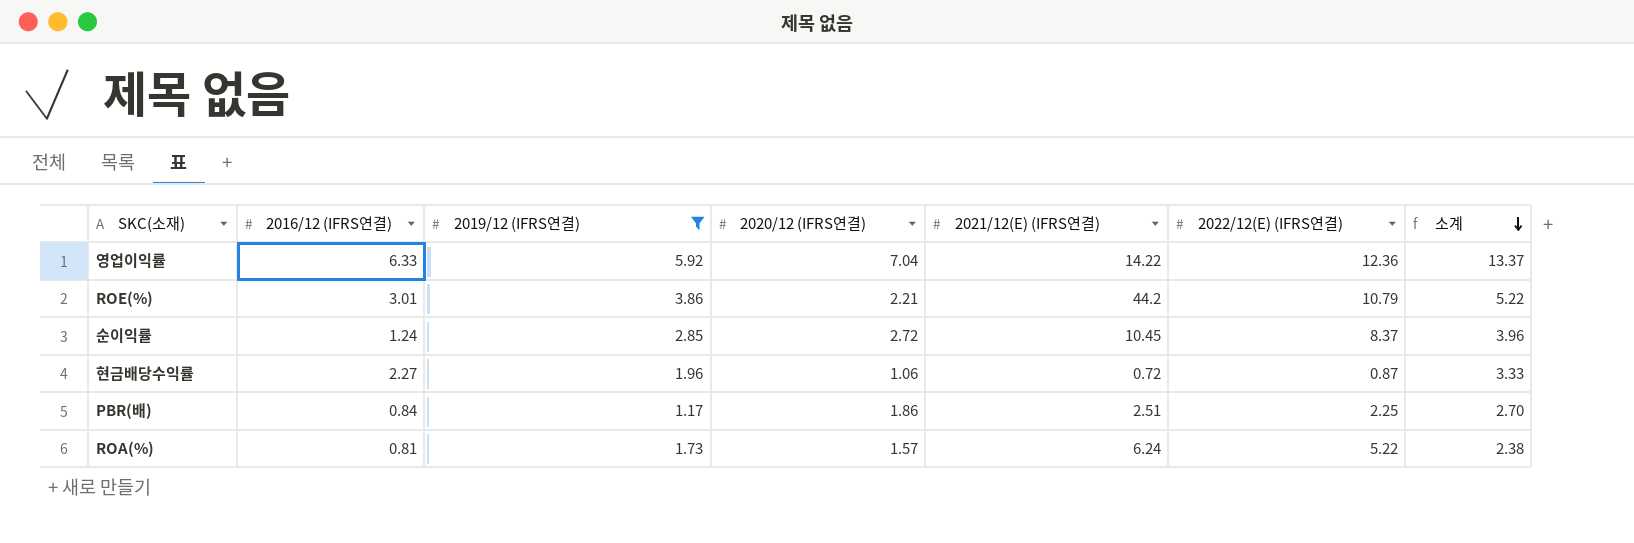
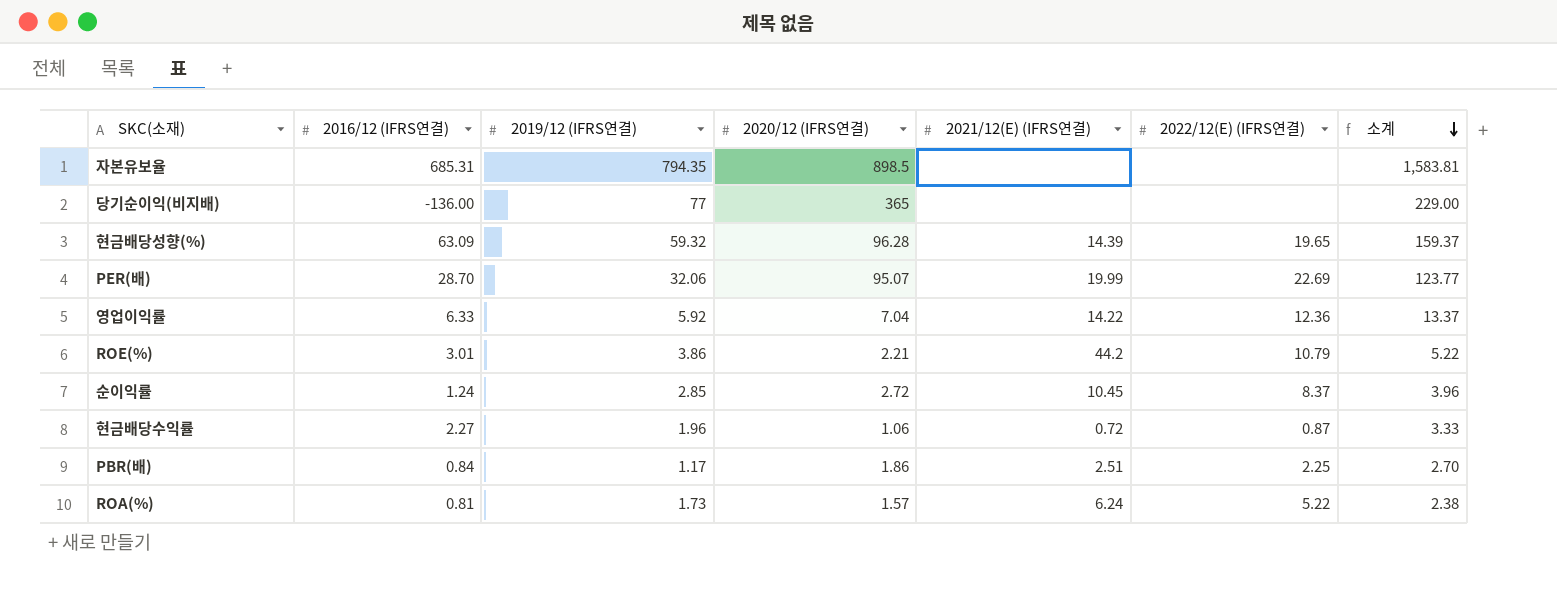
filter: 2019/12 (IFRS연결) <= 5.92 -> none

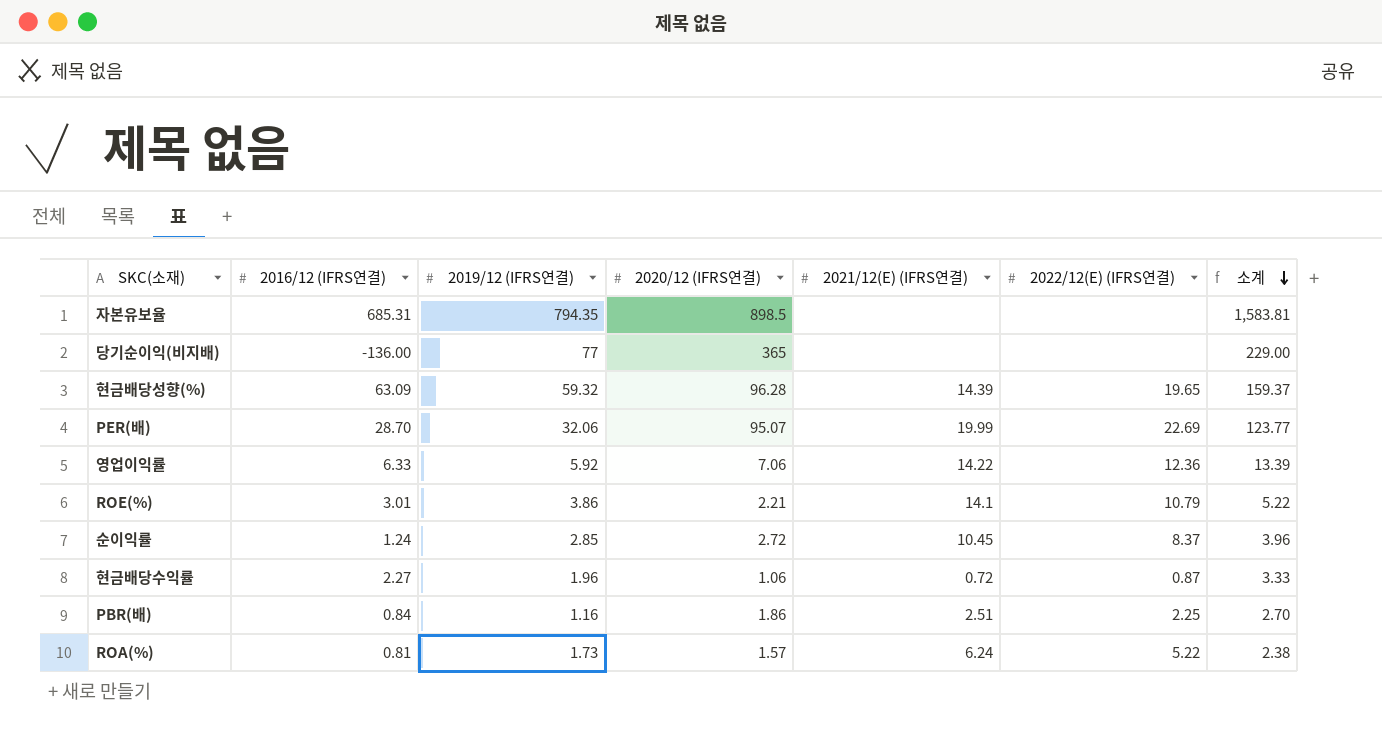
영업이익률 | 2020/12 (IFRS연결): 7.04 -> 7.06
영업이익률 | 소계: 13.37 -> 13.39
ROE(%) | 2021/12(E) (IFRS연결): 44.2 -> 14.1
PBR(배) | 2019/12 (IFRS연결): 1.17 -> 1.16

